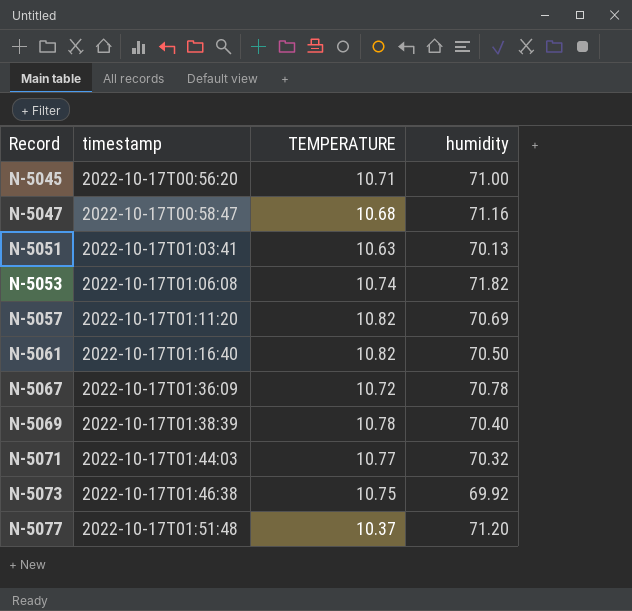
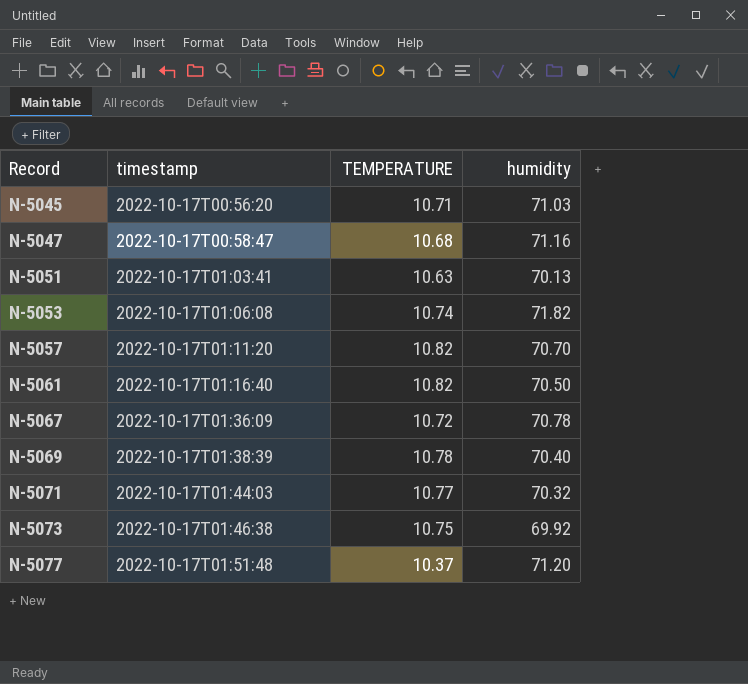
N-5045 | humidity: 71.00 -> 71.03
N-5057 | humidity: 70.69 -> 70.70

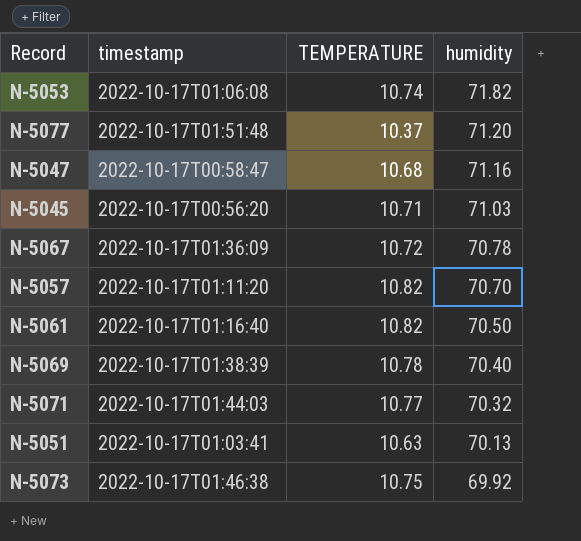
row order: Record ascending -> humidity descending

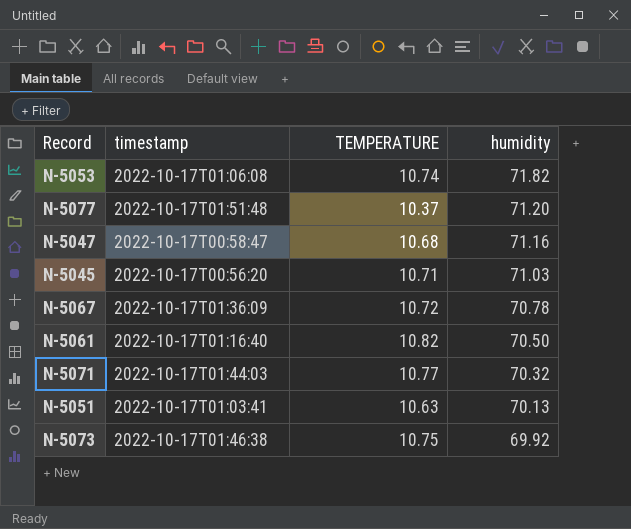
row N-5057: 2022-10-17T01:11:20 | 10.82 | 70.70 -> none
row N-5069: 2022-10-17T01:38:39 | 10.78 | 70.40 -> none

